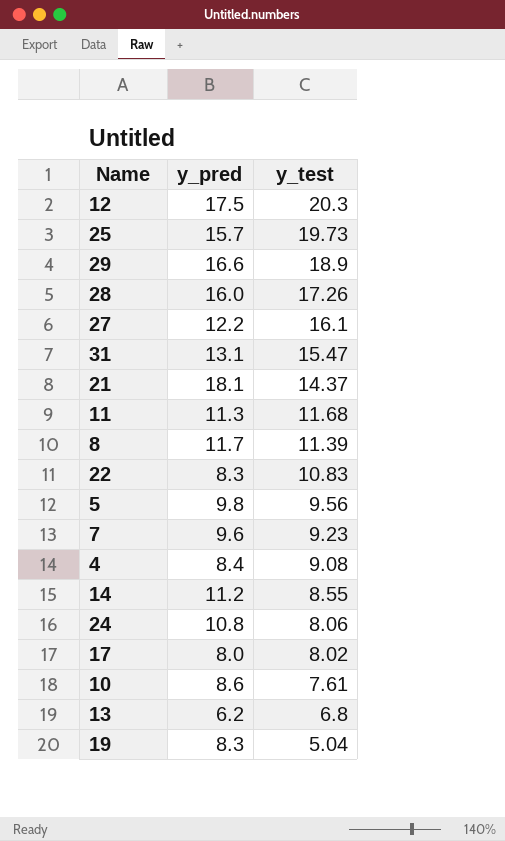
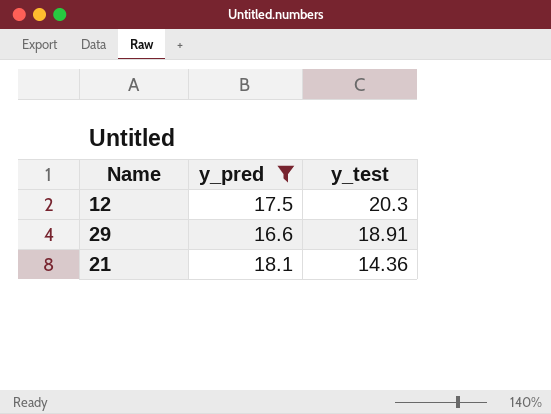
filter: none -> y_pred >= 16.6
29 | y_test: 18.9 -> 18.91
21 | y_test: 14.37 -> 14.36

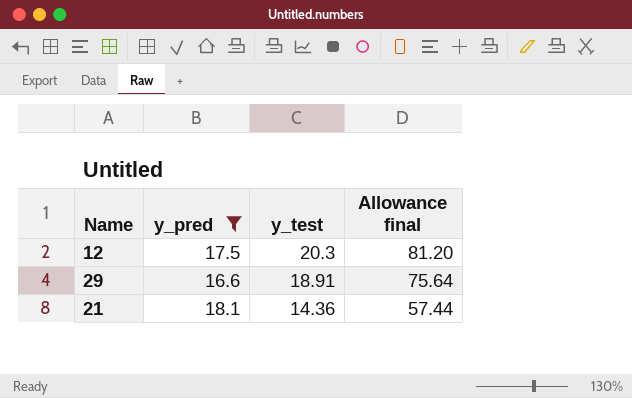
column Allowance final | formula: none -> [y_test] * 4

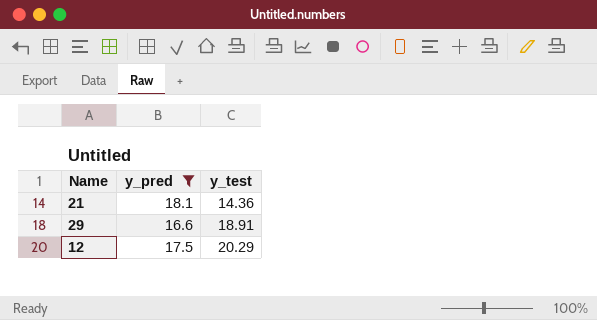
row order: y_test descending -> y_test ascending
column Allowance final | formula: [y_test] * 4 -> none
12 | y_test: 20.3 -> 20.29

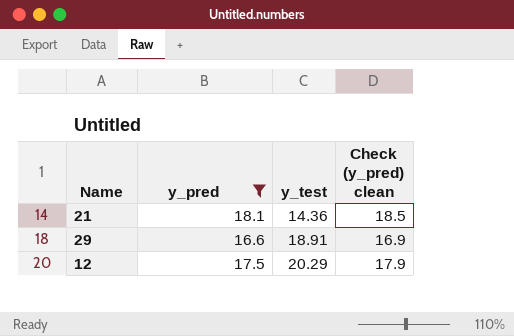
column Check (y_pred) clean | formula: none -> [y_pred] * 1.02

